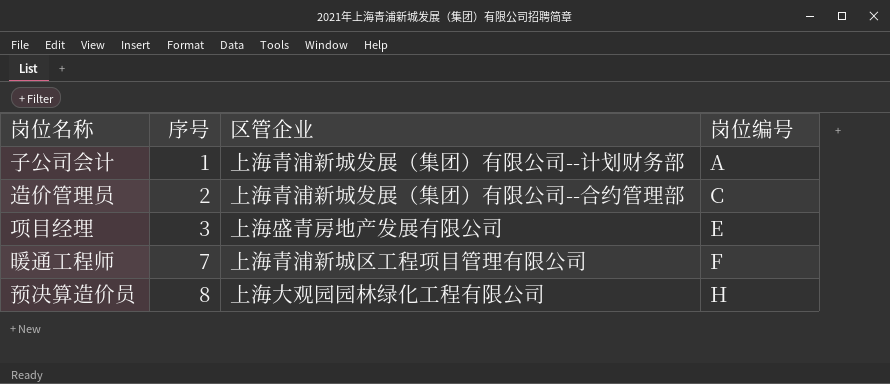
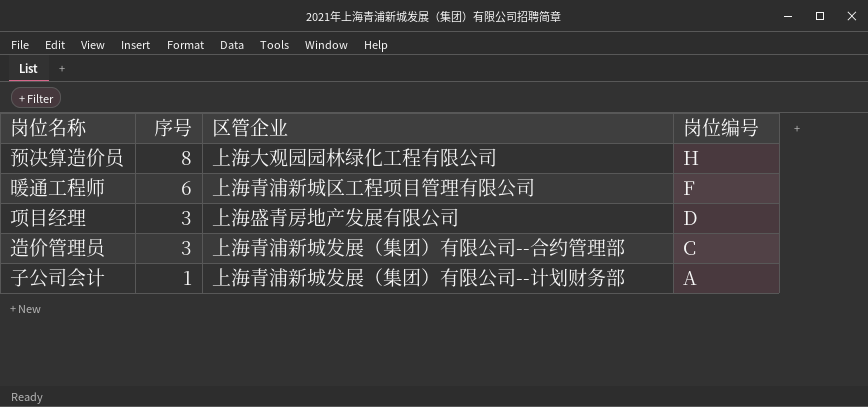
row order: 序号 ascending -> 序号 descending
暖通工程师 | 序号: 7 -> 6
项目经理 | 岗位编号: E -> D
造价管理员 | 序号: 2 -> 3

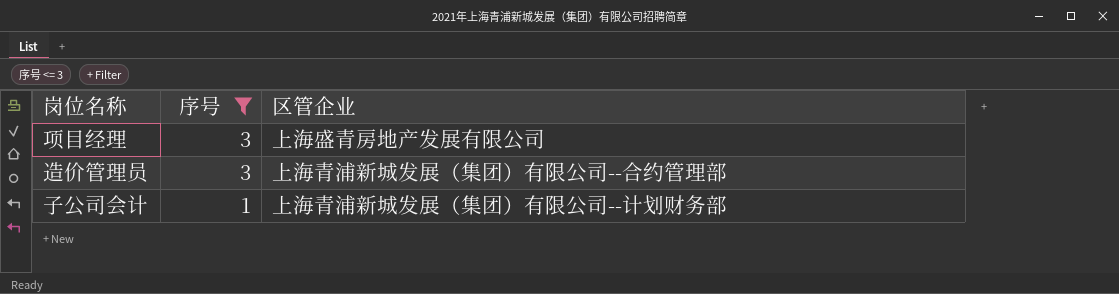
filter: none -> 序号 <= 3
column 岗位编号 | position: 4 -> none

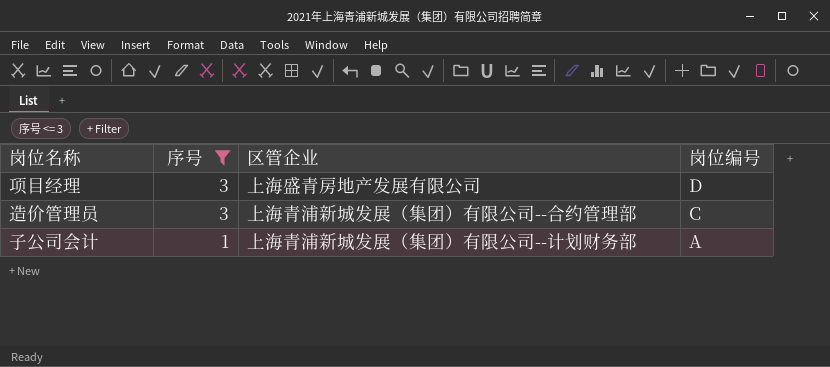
column 岗位编号 | position: none -> 4

